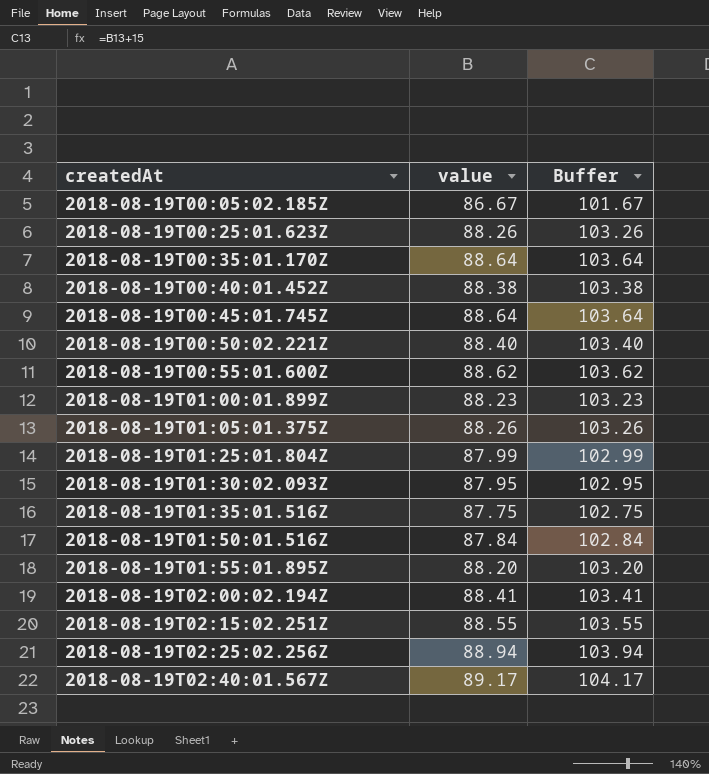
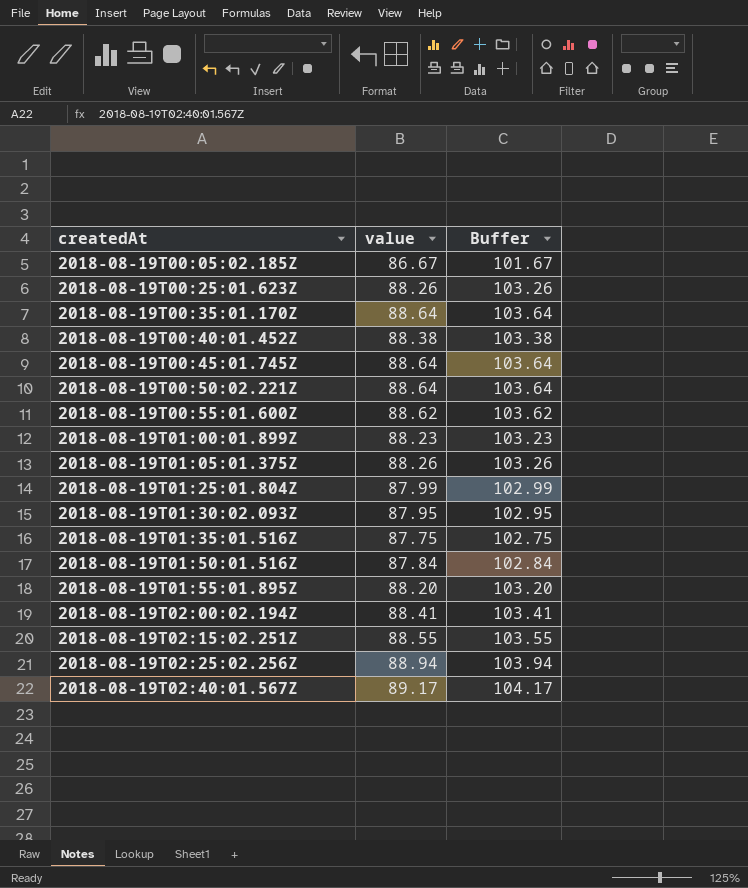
2018-08-19T00:50:02.221Z | value: 88.40 -> 88.64
2018-08-19T00:50:02.221Z | Buffer: 103.40 -> 103.64

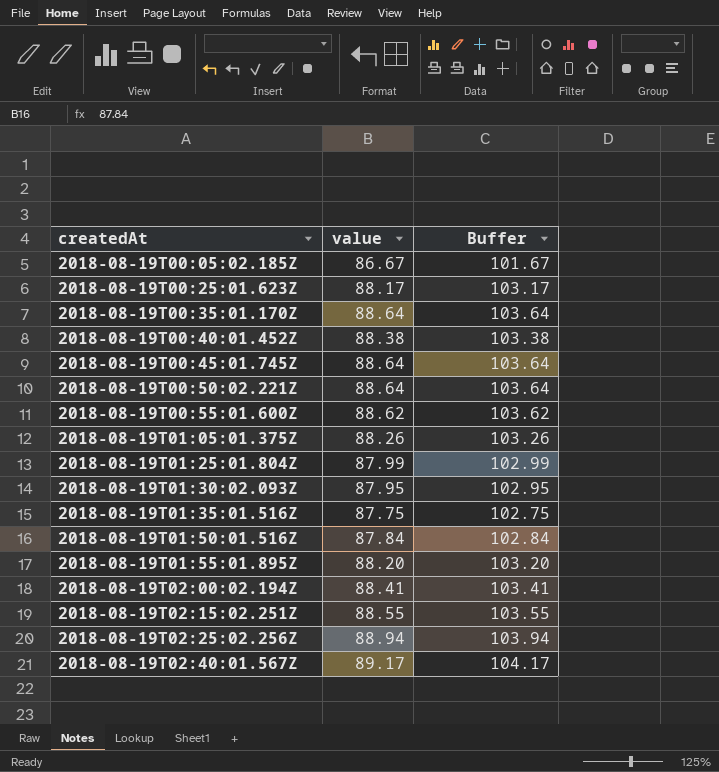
row 2018-08-19T01:00:01.899Z: 88.23 | 103.23 -> none
2018-08-19T00:25:01.623Z | value: 88.26 -> 88.17
2018-08-19T00:25:01.623Z | Buffer: 103.26 -> 103.17

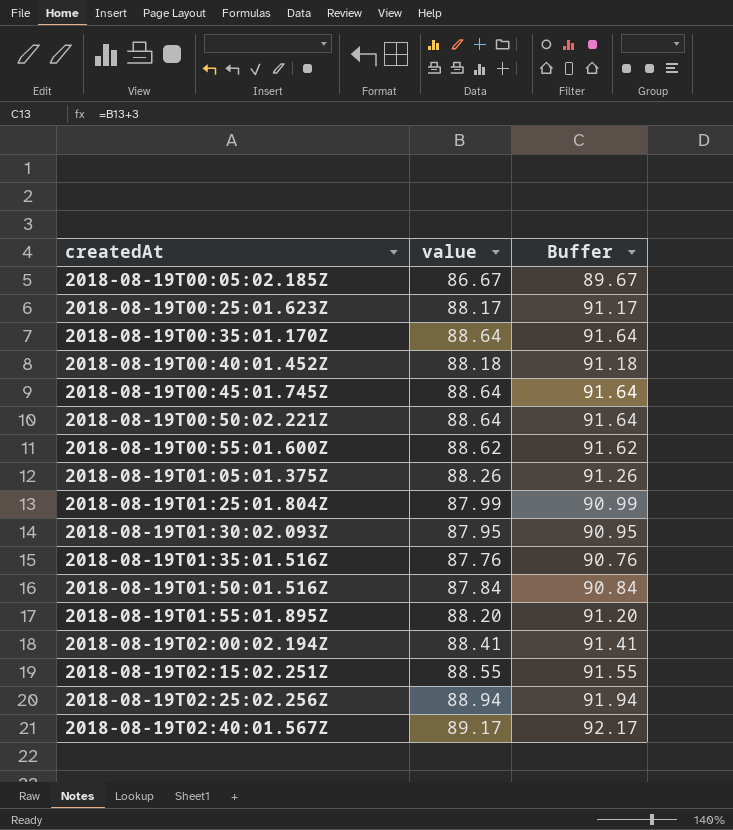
column Buffer | formula: [value] + 15 -> [value] + 3
2018-08-19T00:40:01.452Z | value: 88.38 -> 88.18
2018-08-19T01:35:01.516Z | value: 87.75 -> 87.76

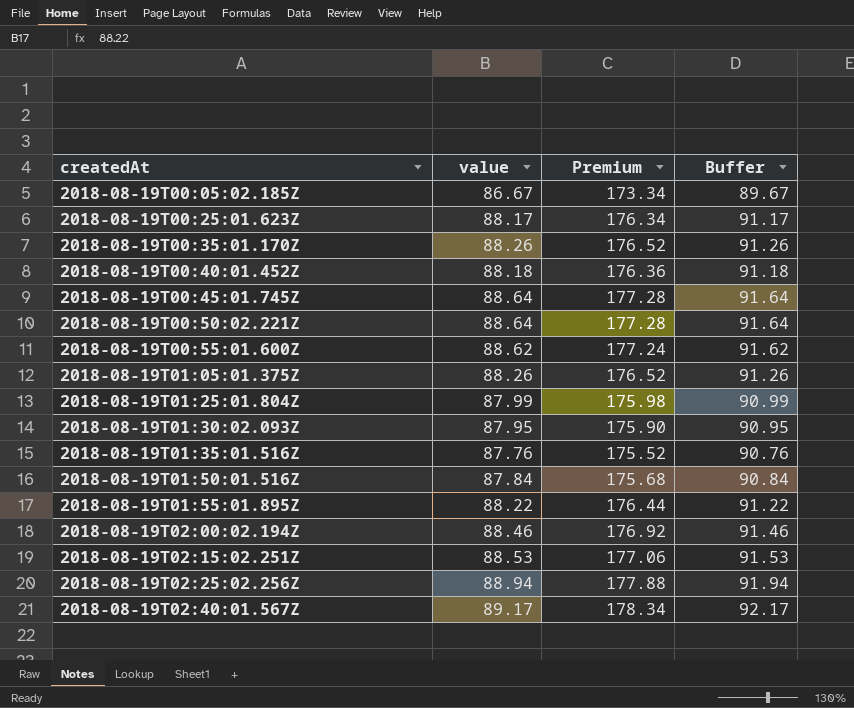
column Premium | formula: none -> [value] * 2
2018-08-19T00:35:01.170Z | value: 88.64 -> 88.26
2018-08-19T00:35:01.170Z | Buffer: 91.64 -> 91.26
2018-08-19T01:55:01.895Z | value: 88.20 -> 88.22
2018-08-19T01:55:01.895Z | Buffer: 91.20 -> 91.22
2018-08-19T02:00:02.194Z | value: 88.41 -> 88.46
2018-08-19T02:00:02.194Z | Buffer: 91.41 -> 91.46
2018-08-19T02:15:02.251Z | value: 88.55 -> 88.53
2018-08-19T02:15:02.251Z | Buffer: 91.55 -> 91.53

